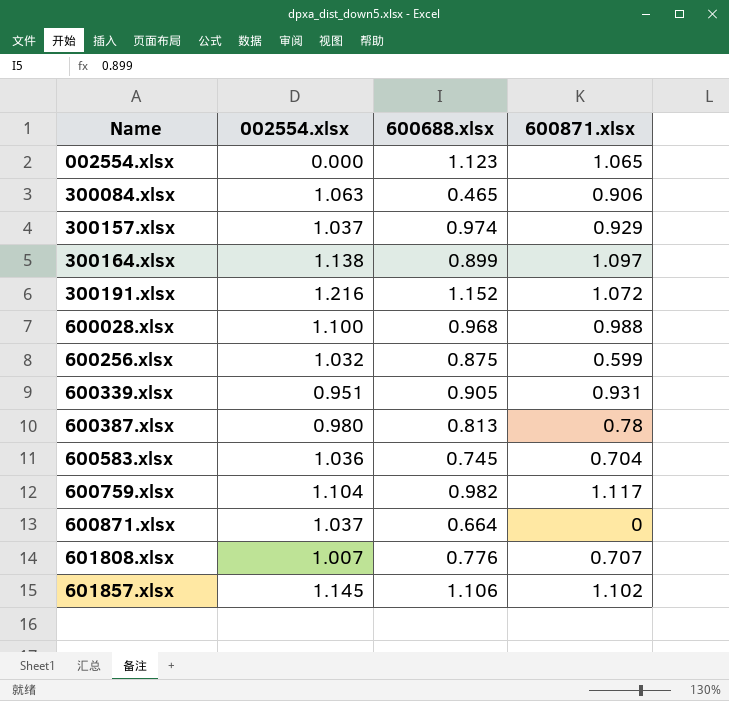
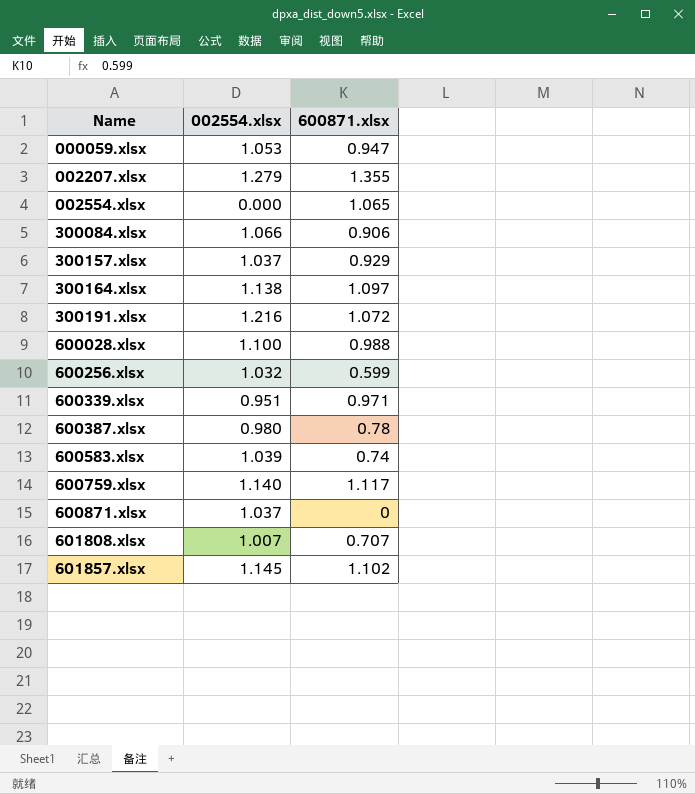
column 600688.xlsx | position: 3 -> none
row 000059.xlsx: none -> 1.053 | 0.947
row 002207.xlsx: none -> 1.279 | 1.355
300084.xlsx | 002554.xlsx: 1.063 -> 1.066
600339.xlsx | 600871.xlsx: 0.931 -> 0.971
600583.xlsx | 002554.xlsx: 1.036 -> 1.039
600583.xlsx | 600871.xlsx: 0.704 -> 0.74
600759.xlsx | 002554.xlsx: 1.104 -> 1.140

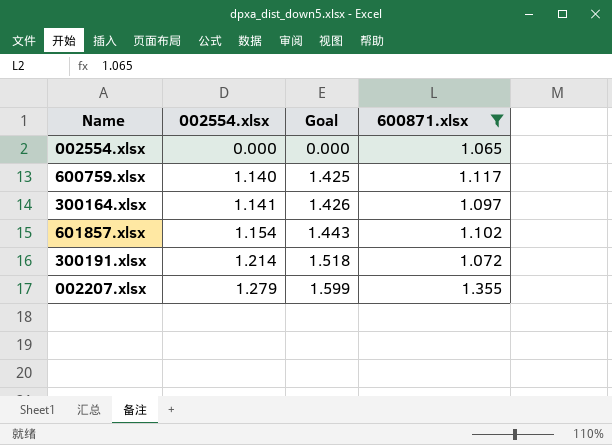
filter: none -> 600871.xlsx >= 1.065
row order: Name ascending -> 002554.xlsx ascending
column Goal | formula: none -> [002554.xlsx] * 1.25
300164.xlsx | 002554.xlsx: 1.138 -> 1.141
601857.xlsx | 002554.xlsx: 1.145 -> 1.154
300191.xlsx | 002554.xlsx: 1.216 -> 1.214

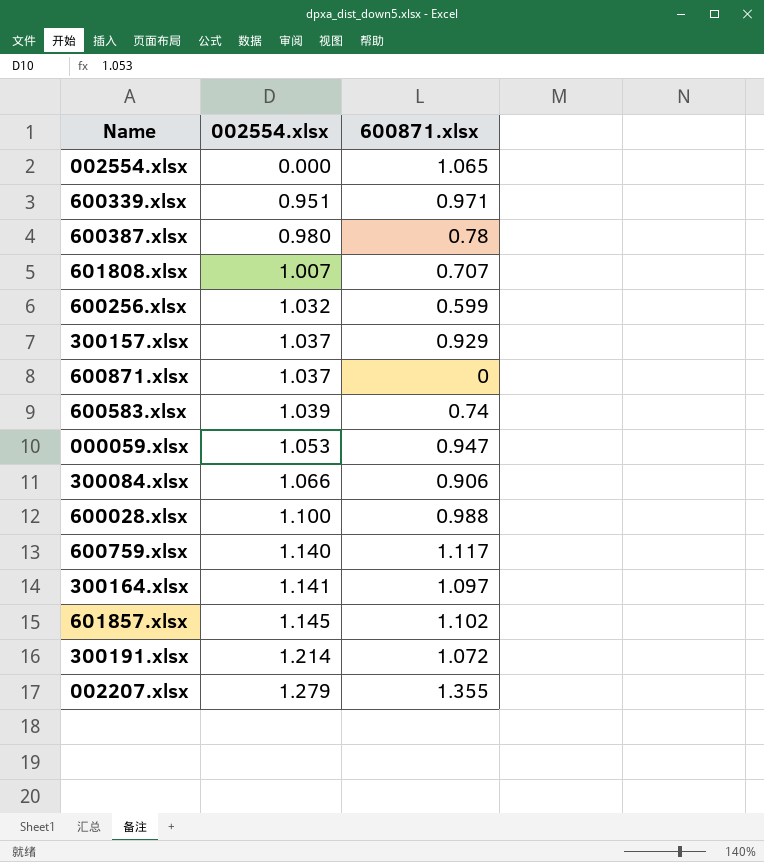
filter: 600871.xlsx >= 1.065 -> none
column Goal | formula: [002554.xlsx] * 1.25 -> none
601857.xlsx | 002554.xlsx: 1.154 -> 1.145

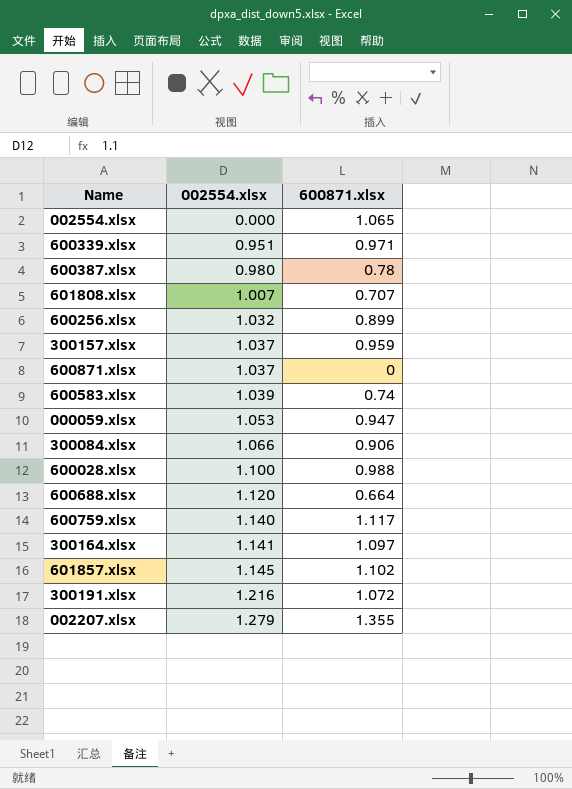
600256.xlsx | 600871.xlsx: 0.599 -> 0.899
300157.xlsx | 600871.xlsx: 0.929 -> 0.959
row 600688.xlsx: none -> 1.120 | 0.664
300191.xlsx | 002554.xlsx: 1.214 -> 1.216

